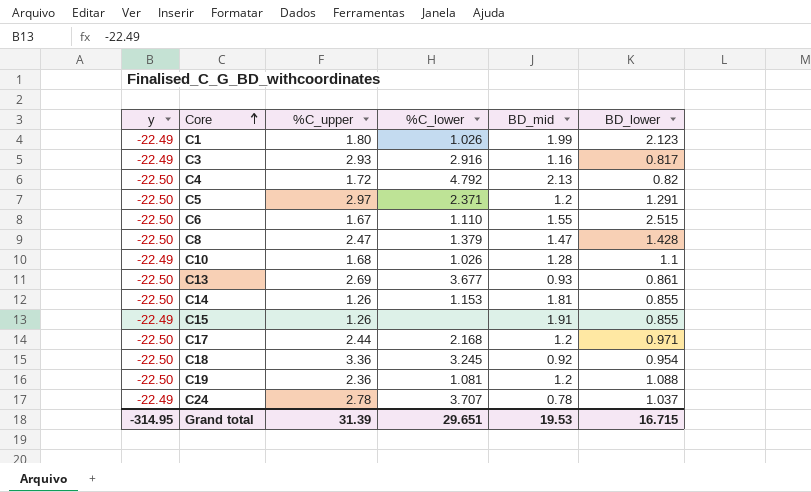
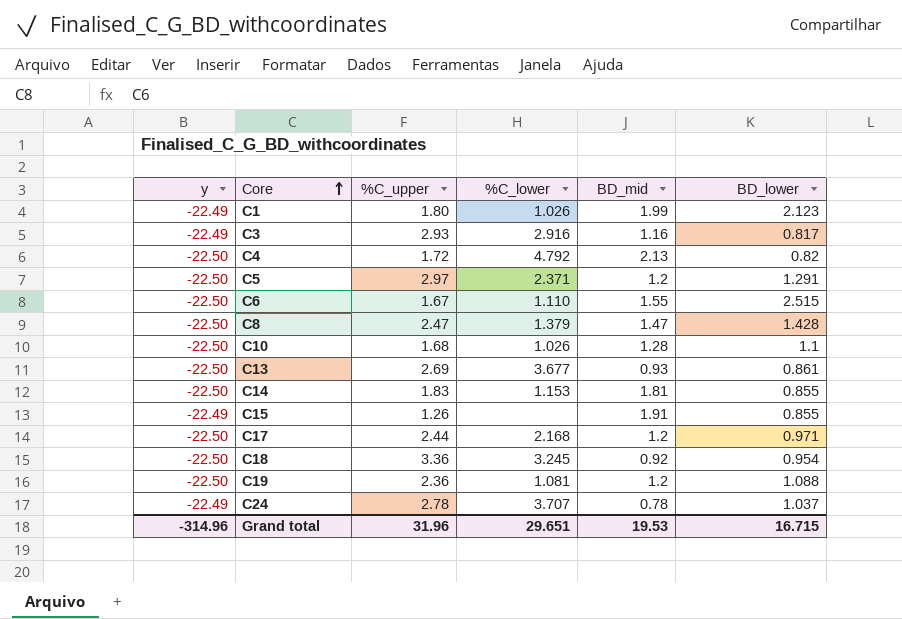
C10 | y: -22.49 -> -22.50
C14 | %C_upper: 1.26 -> 1.83
Grand total | y: -314.95 -> -314.96
Grand total | %C_upper: 31.39 -> 31.96

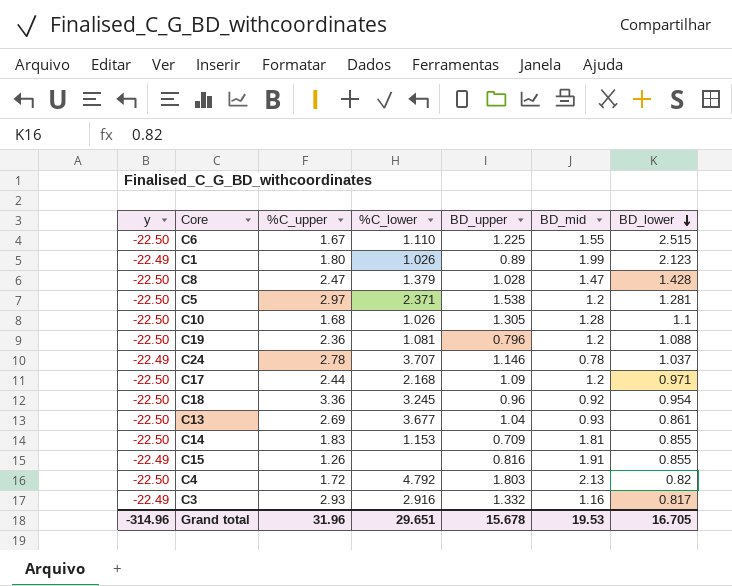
row order: Core ascending -> BD_lower descending
column BD_upper | position: none -> 5
C5 | BD_lower: 1.291 -> 1.281
Grand total | BD_lower: 16.715 -> 16.705

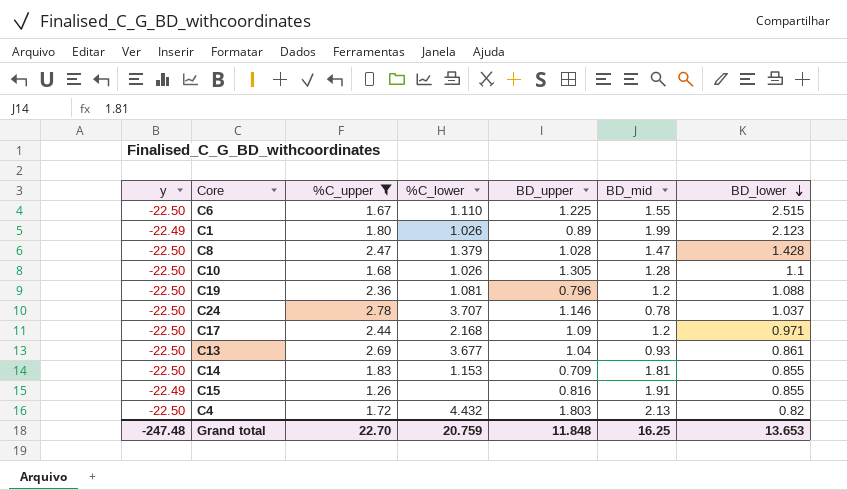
filter: none -> %C_upper <= 2.78
C24 | y: -22.49 -> -22.50
C4 | %C_lower: 4.792 -> 4.432
Grand total | y: -314.96 -> -247.48
Grand total | %C_upper: 31.96 -> 22.70
Grand total | %C_lower: 29.651 -> 20.759
Grand total | BD_upper: 15.678 -> 11.848
Grand total | BD_mid: 19.53 -> 16.25
Grand total | BD_lower: 16.705 -> 13.653

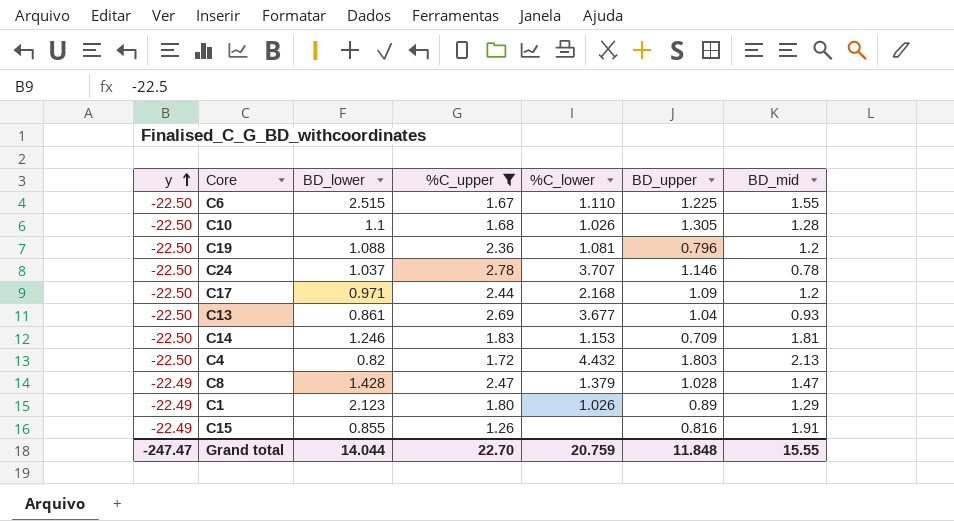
row order: BD_lower descending -> y ascending
column BD_lower | position: 7 -> 3
C14 | BD_lower: 0.855 -> 1.246
C8 | y: -22.50 -> -22.49
C1 | BD_mid: 1.99 -> 1.29
Grand total | y: -247.48 -> -247.47
Grand total | BD_lower: 13.653 -> 14.044
Grand total | BD_mid: 16.25 -> 15.55

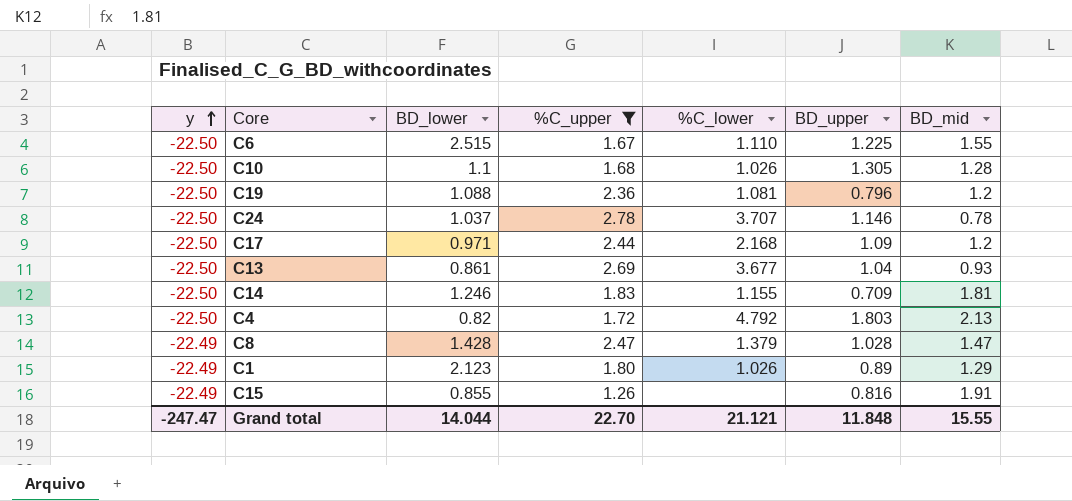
C14 | %C_lower: 1.153 -> 1.155
C4 | %C_lower: 4.432 -> 4.792
Grand total | %C_lower: 20.759 -> 21.121

